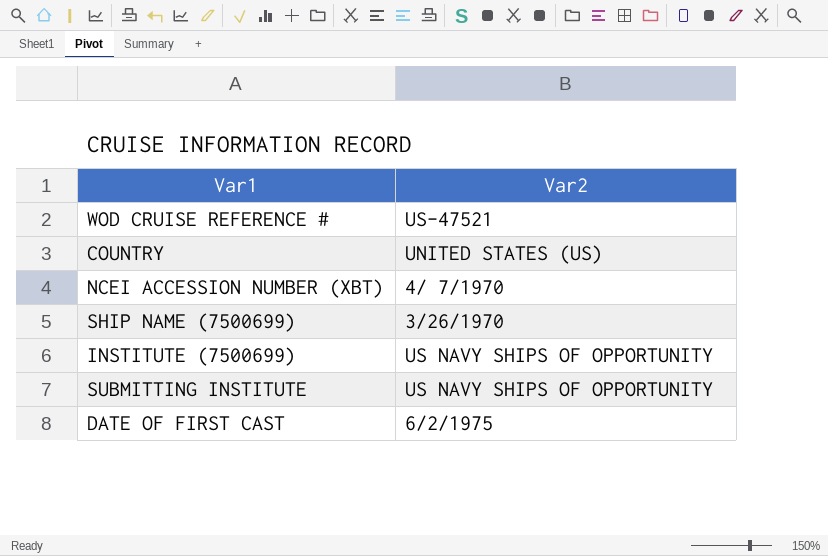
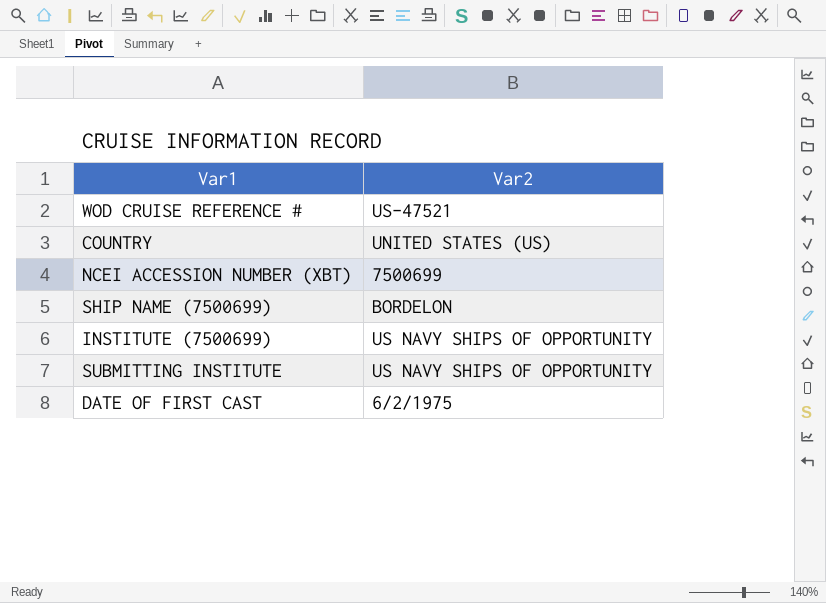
NCEI ACCESSION NUMBER (XBT) | Var2: 4/ 7/1970 -> 7500699
SHIP NAME (7500699) | Var2: 3/26/1970 -> BORDELON

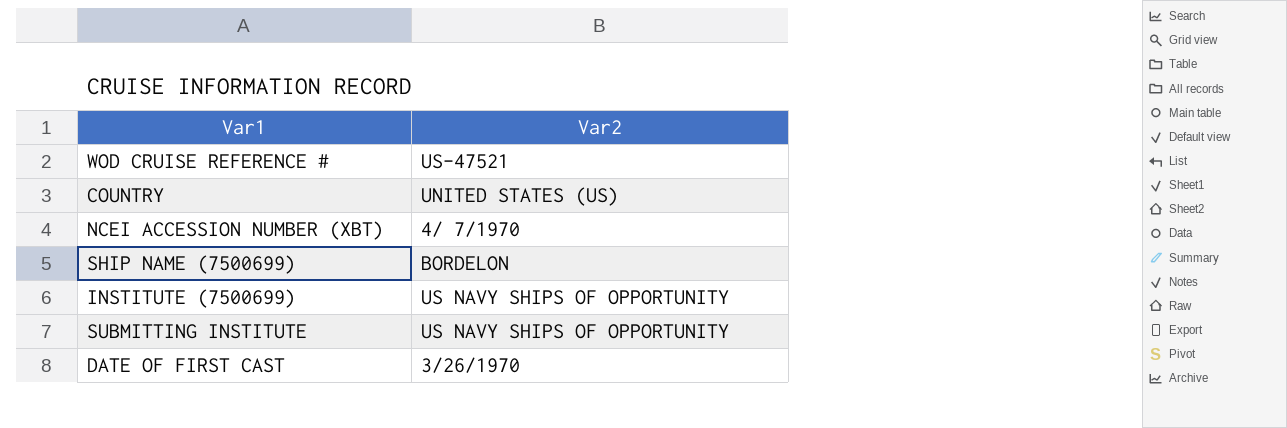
NCEI ACCESSION NUMBER (XBT) | Var2: 7500699 -> 4/ 7/1970
DATE OF FIRST CAST | Var2: 6/2/1975 -> 3/26/1970

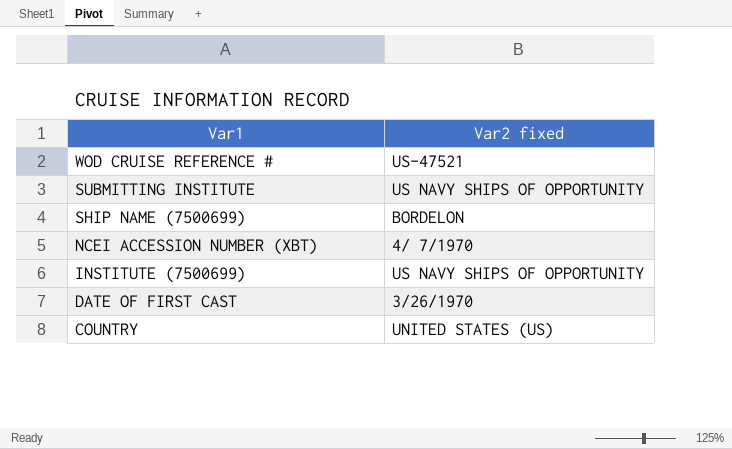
row order: none -> Var1 descending
column name: Var2 -> Var2 fixed

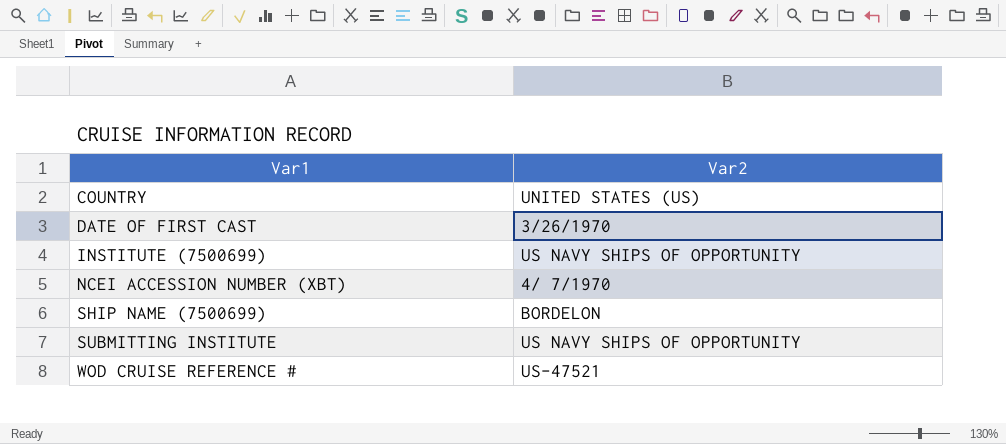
row order: Var1 descending -> Var1 ascending
column name: Var2 fixed -> Var2

